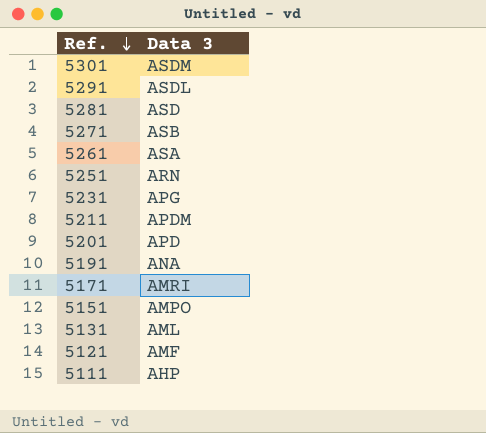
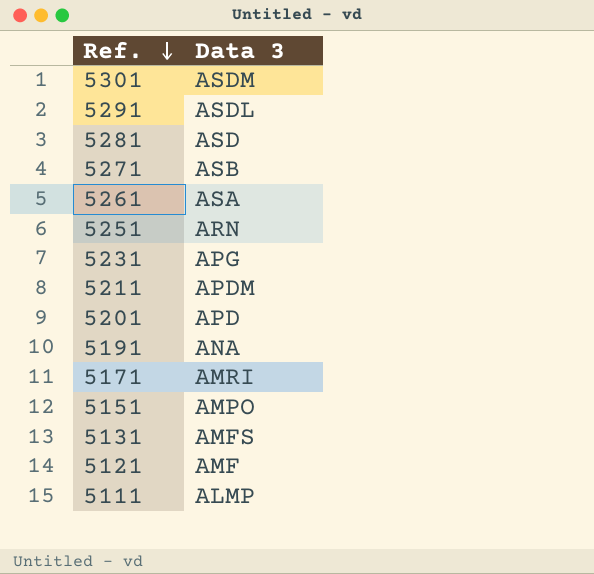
5131 | Data 3: AML -> AMFS
5111 | Data 3: AHP -> ALMP

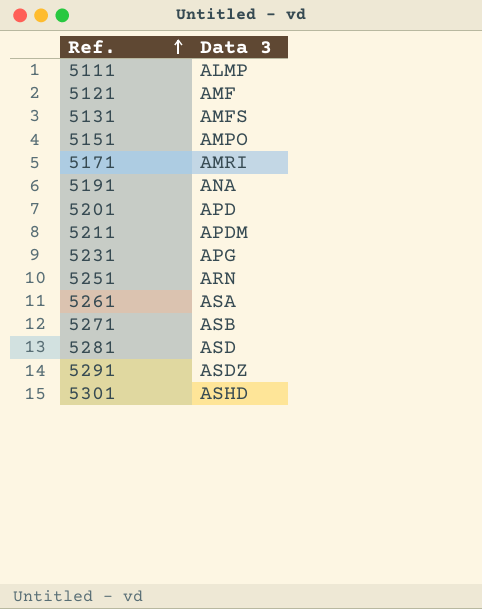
row order: Ref. descending -> Ref. ascending
5291 | Data 3: ASDL -> ASDZ
5301 | Data 3: ASDM -> ASHD

